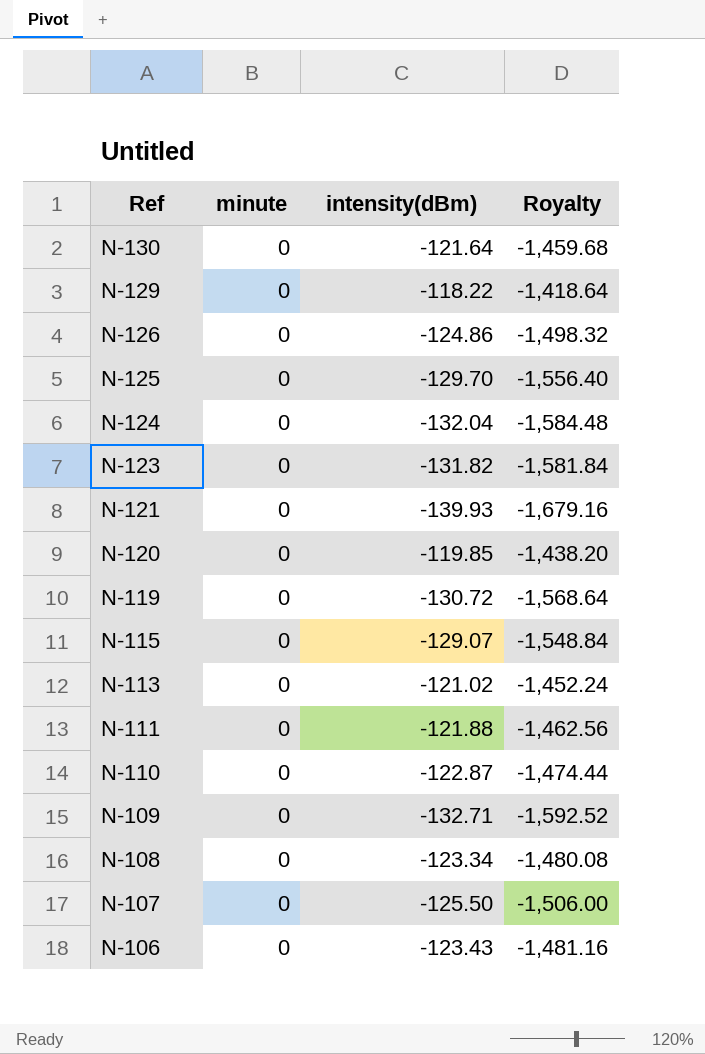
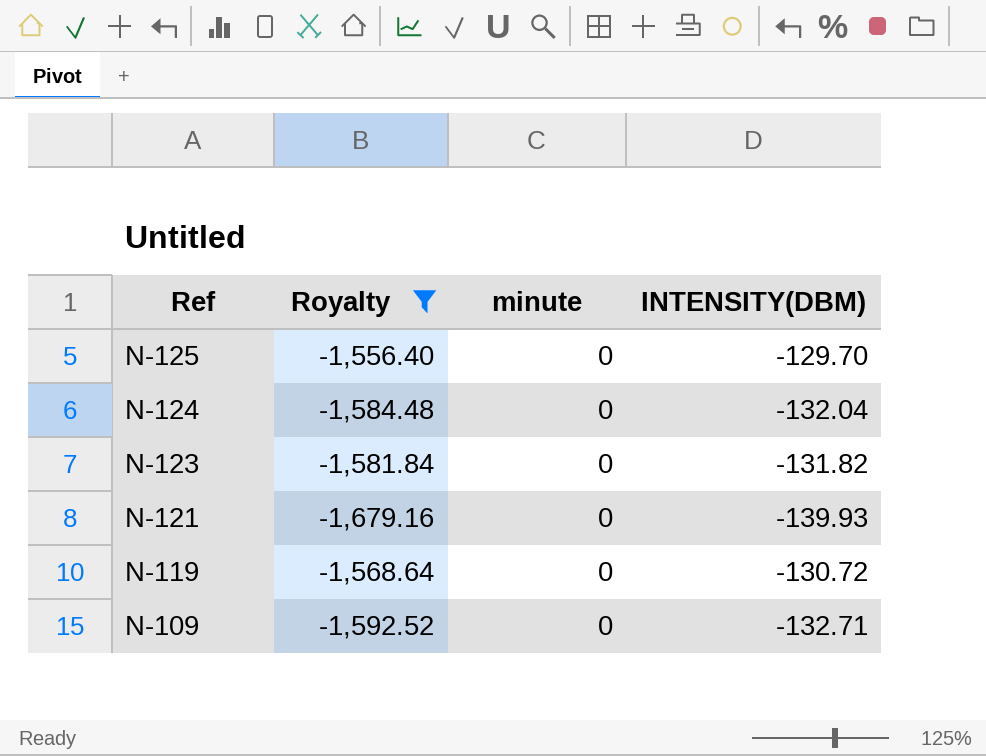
filter: none -> Royalty <= -1,556.40
column Royalty | position: 4 -> 2
column name: intensity(dBm) -> INTENSITY(DBM)

